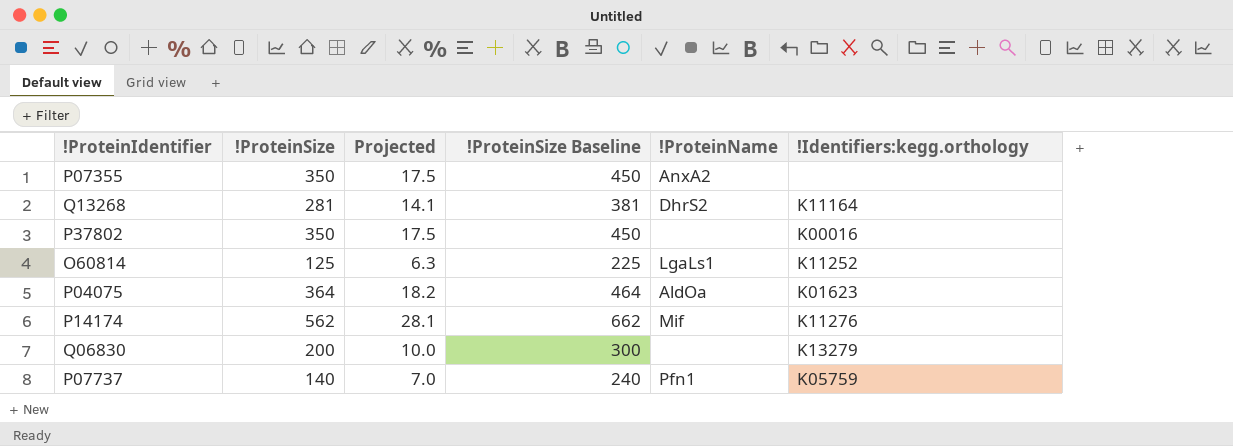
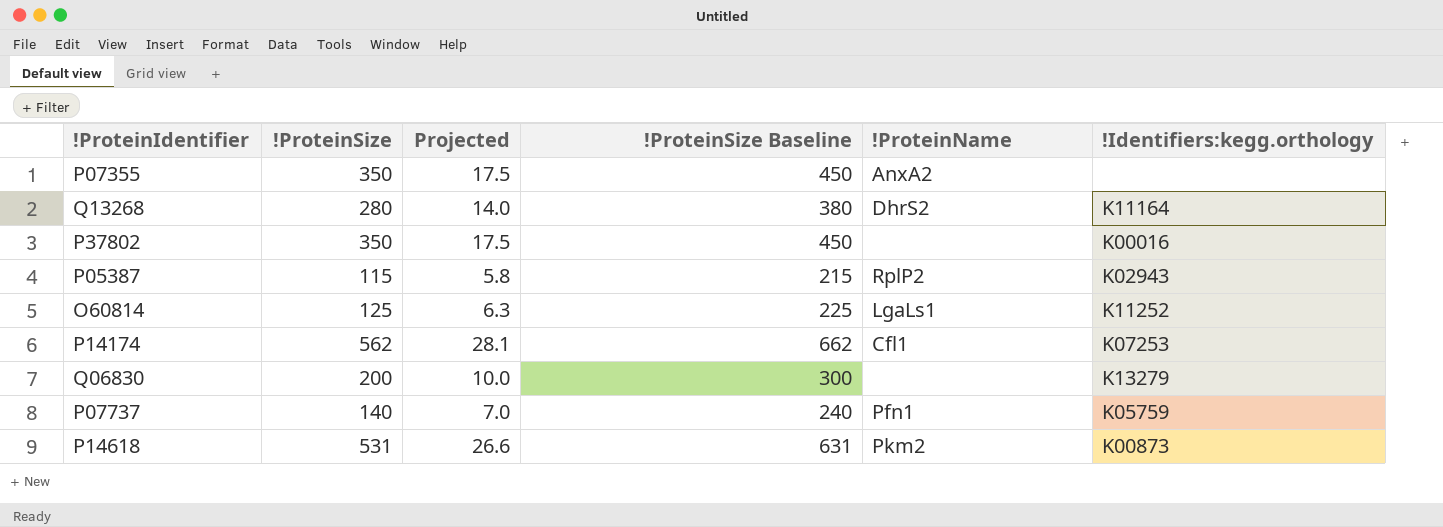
row P04075: 364 | 18.2 | 464 | AldOa | K01623 -> none
Q13268 | !ProteinSize: 281 -> 280
Q13268 | Projected: 14.1 -> 14.0
Q13268 | !ProteinSize Baseline: 381 -> 380
row P05387: none -> 115 | 5.8 | 215 | RplP2 | K02943
P14174 | !ProteinName: Mif -> Cfl1
P14174 | !Identifiers:kegg.orthology: K11276 -> K07253
row P14618: none -> 531 | 26.6 | 631 | Pkm2 | K00873

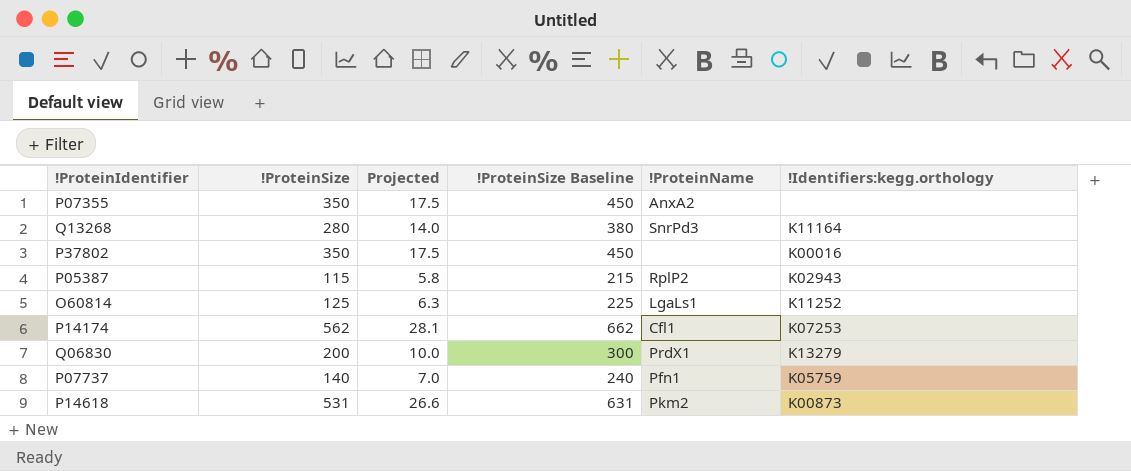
Q13268 | !ProteinName: DhrS2 -> SnrPd3
Q06830 | !ProteinName: none -> PrdX1

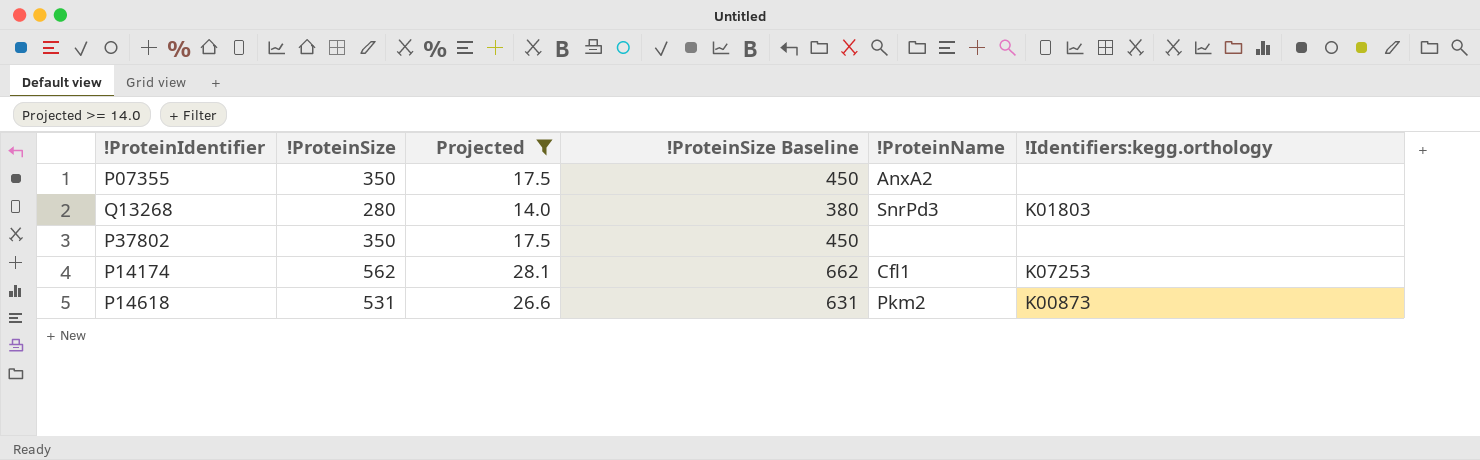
filter: none -> Projected >= 14.0
Q13268 | !Identifiers:kegg.orthology: K11164 -> K01803
P37802 | !Identifiers:kegg.orthology: K00016 -> none

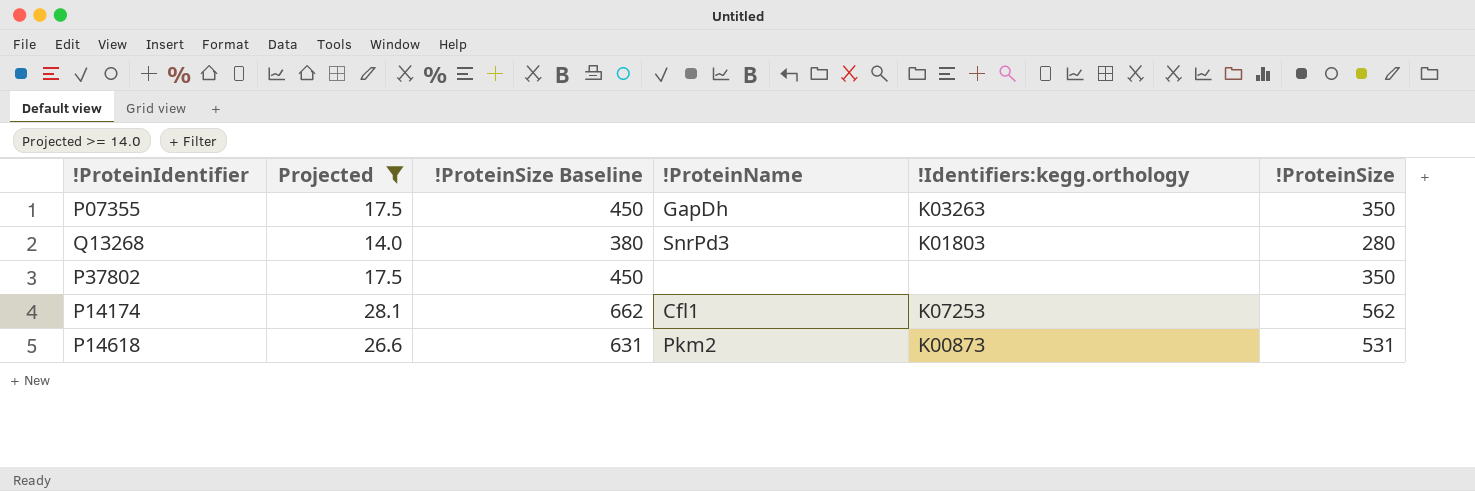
column !ProteinSize | position: 2 -> 6
P07355 | !ProteinName: AnxA2 -> GapDh
P07355 | !Identifiers:kegg.orthology: none -> K03263

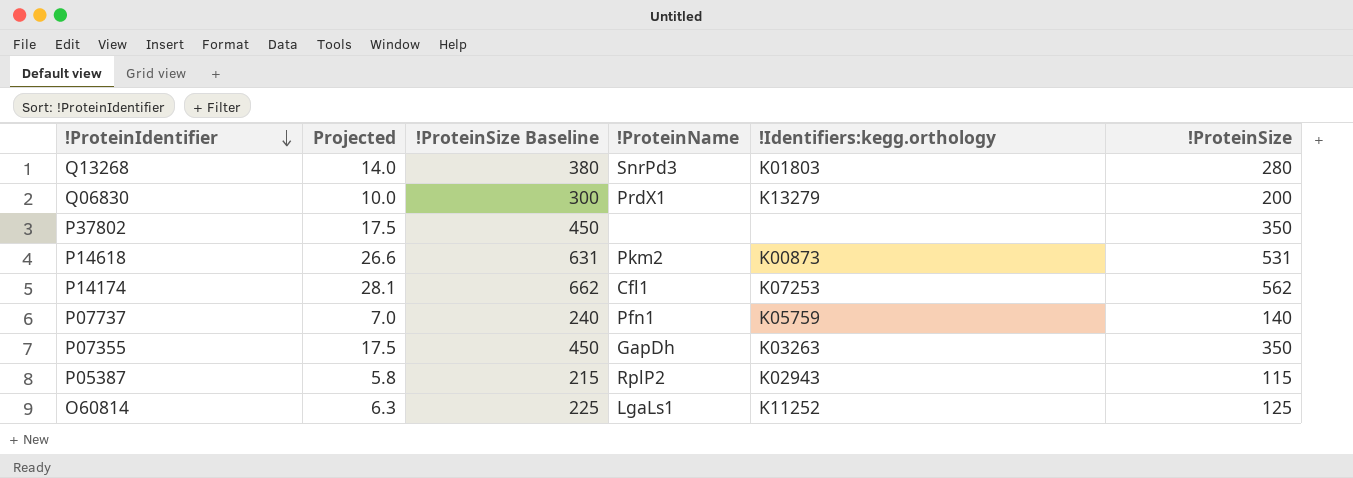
filter: Projected >= 14.0 -> none
row order: none -> !ProteinIdentifier descending

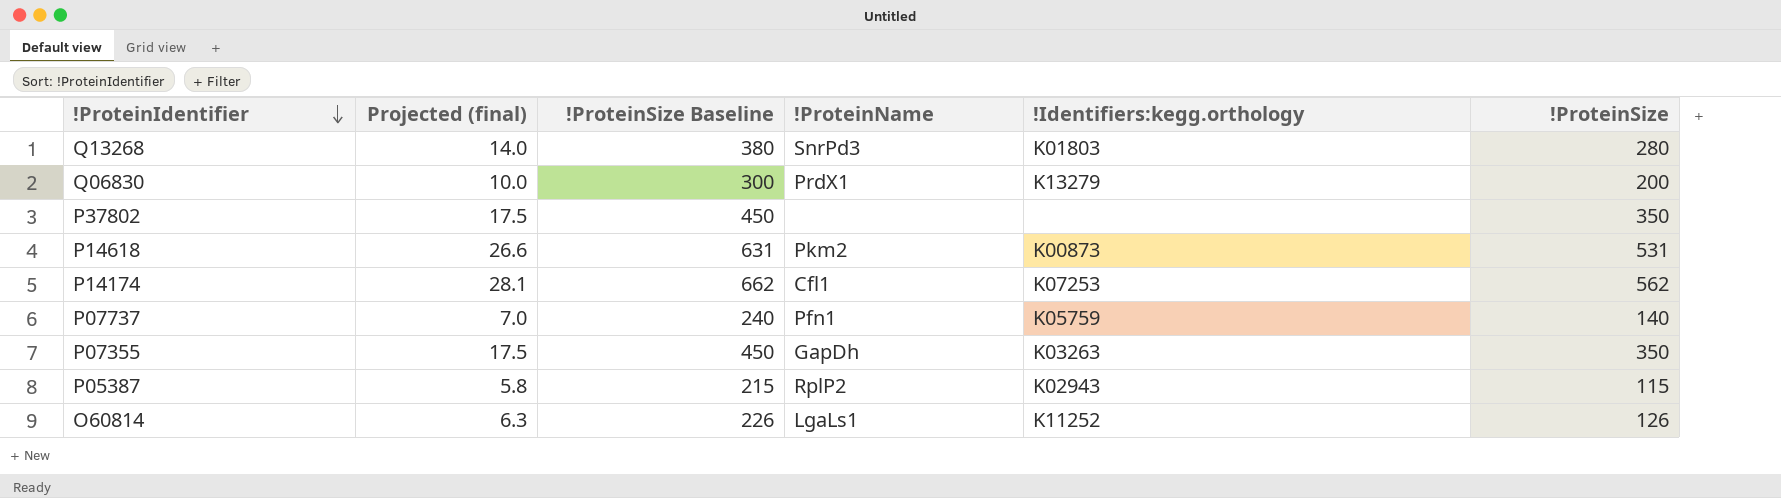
column name: Projected -> Projected (final)
O60814 | !ProteinSize Baseline: 225 -> 226
O60814 | !ProteinSize: 125 -> 126

